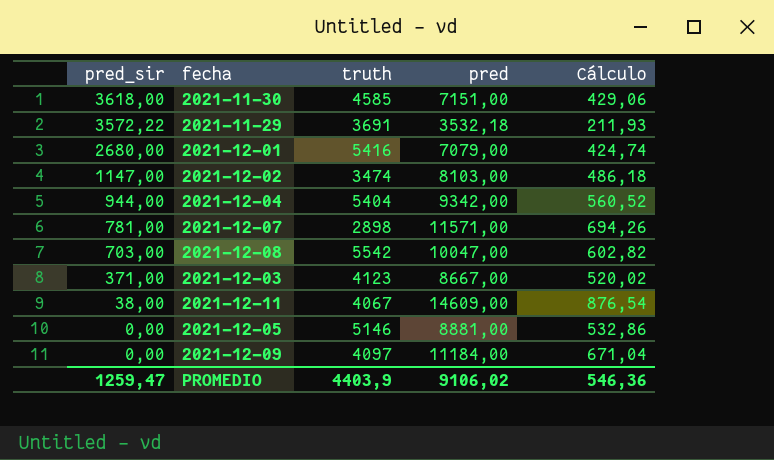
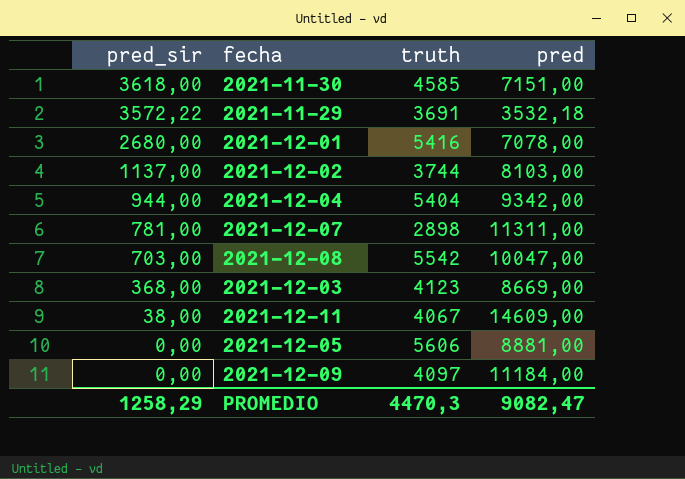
column Cálculo | formula: [pred] * 0,06 -> none
2021-12-01 | pred: 7079,00 -> 7078,00
2021-12-02 | pred_sir: 1147,00 -> 1137,00
2021-12-02 | truth: 3474 -> 3744
2021-12-07 | pred: 11571,00 -> 11311,00
2021-12-03 | pred_sir: 371,00 -> 368,00
2021-12-03 | pred: 8667,00 -> 8669,00
2021-12-05 | truth: 5146 -> 5606
PROMEDIO | pred_sir: 1259,47 -> 1258,29
PROMEDIO | truth: 4403,9 -> 4470,3
PROMEDIO | pred: 9106,02 -> 9082,47

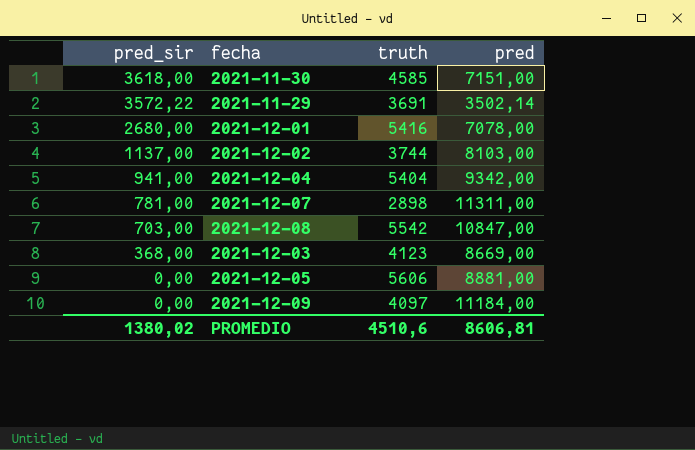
row 2021-12-11: 38,00 | 4067 | 14609,00 -> none
2021-11-29 | pred: 3532,18 -> 3502,14
2021-12-04 | pred_sir: 944,00 -> 941,00
2021-12-08 | pred: 10047,00 -> 10847,00
PROMEDIO | pred_sir: 1258,29 -> 1380,02
PROMEDIO | truth: 4470,3 -> 4510,6
PROMEDIO | pred: 9082,47 -> 8606,81

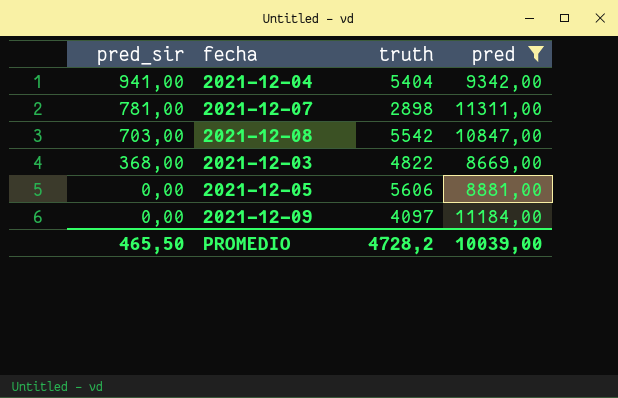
filter: none -> pred >= 8669,00
2021-12-03 | truth: 4123 -> 4822
PROMEDIO | pred_sir: 1380,02 -> 465,50
PROMEDIO | truth: 4510,6 -> 4728,2
PROMEDIO | pred: 8606,81 -> 10039,00

